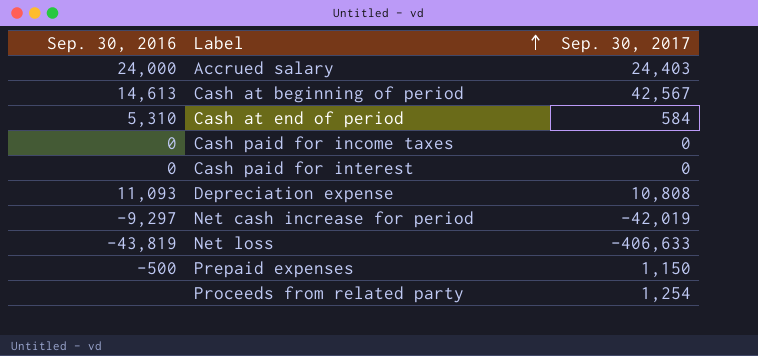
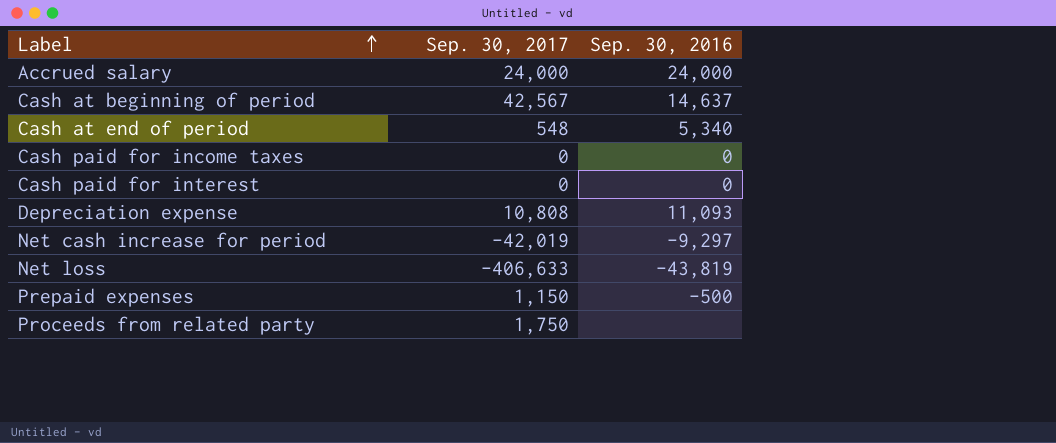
column Sep. 30, 2016 | position: 1 -> 3
Accrued salary | Sep. 30, 2017: 24,403 -> 24,000
Cash at beginning of period | Sep. 30, 2016: 14,613 -> 14,637
Cash at end of period | Sep. 30, 2017: 584 -> 548
Cash at end of period | Sep. 30, 2016: 5,310 -> 5,340
Proceeds from related party | Sep. 30, 2017: 1,254 -> 1,750

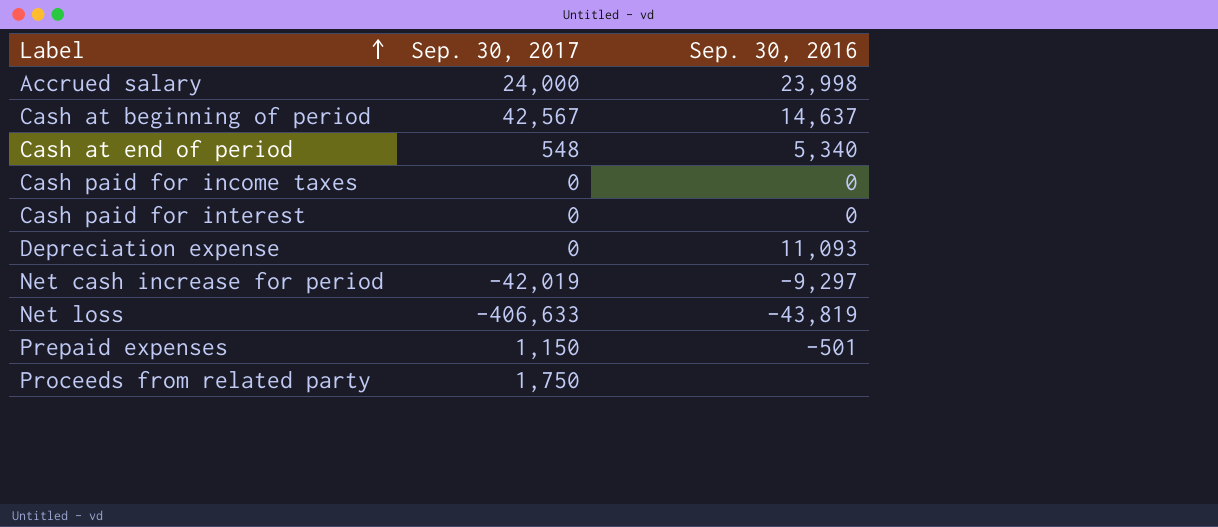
Accrued salary | Sep. 30, 2016: 24,000 -> 23,998
Depreciation expense | Sep. 30, 2017: 10,808 -> 0
Prepaid expenses | Sep. 30, 2016: -500 -> -501

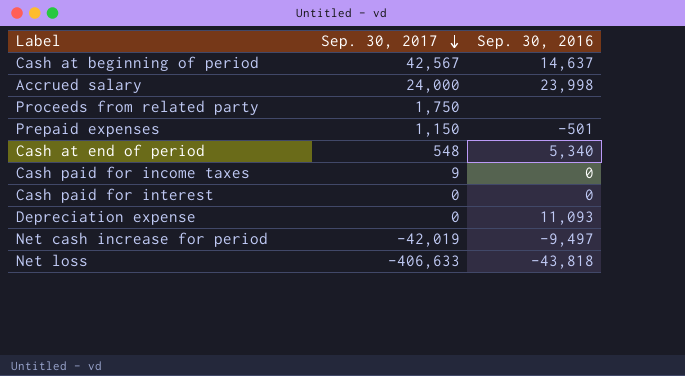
row order: Label ascending -> Sep. 30, 2017 descending
Cash paid for income taxes | Sep. 30, 2017: 0 -> 9
Net cash increase for period | Sep. 30, 2016: -9,297 -> -9,497
Net loss | Sep. 30, 2016: -43,819 -> -43,818

